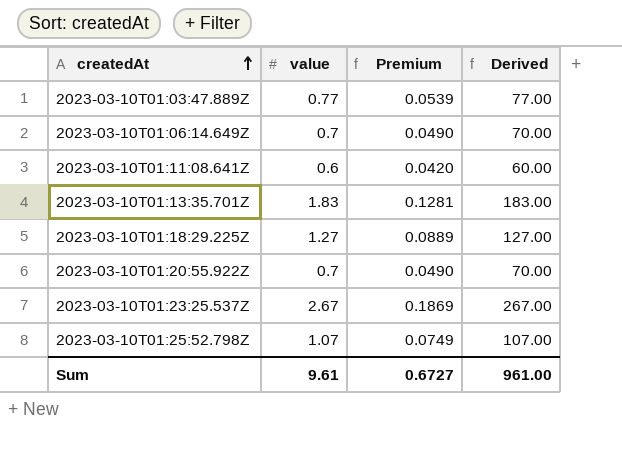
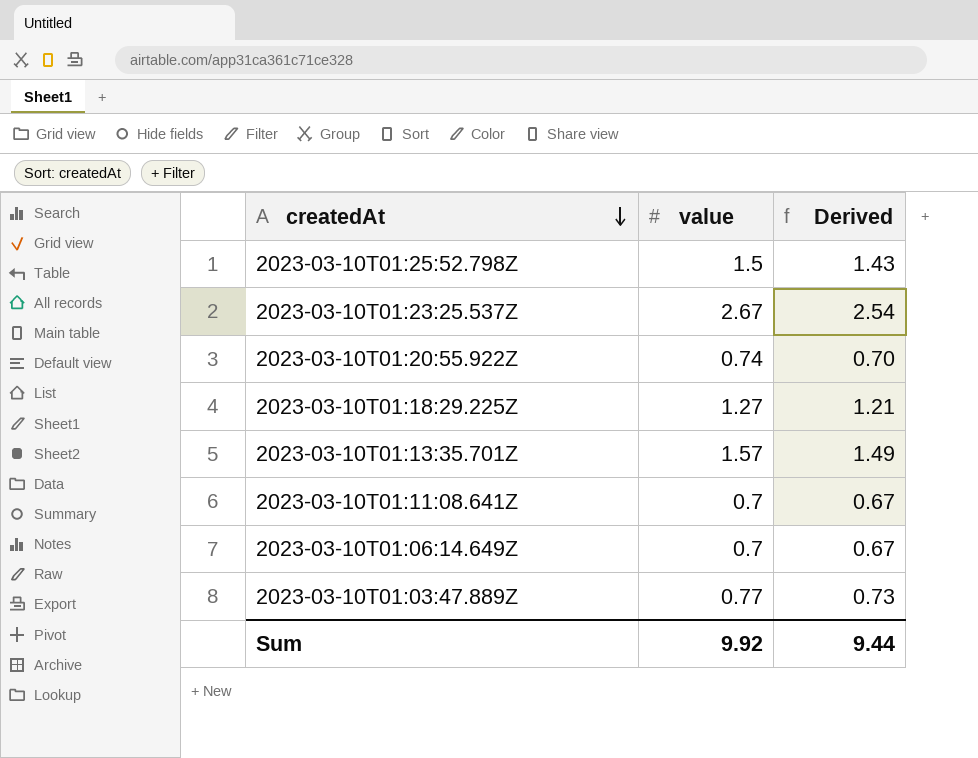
row order: createdAt ascending -> createdAt descending
column Premium | formula: [value] * 0.07 -> none
column Derived | formula: [value] * 100 -> [value] * 0.95
2023-03-10T01:25:52.798Z | value: 1.07 -> 1.5
2023-03-10T01:20:55.922Z | value: 0.7 -> 0.74
2023-03-10T01:13:35.701Z | value: 1.83 -> 1.57
2023-03-10T01:11:08.641Z | value: 0.6 -> 0.7
Sum | value: 9.61 -> 9.92
Sum | Derived: 961.00 -> 9.44

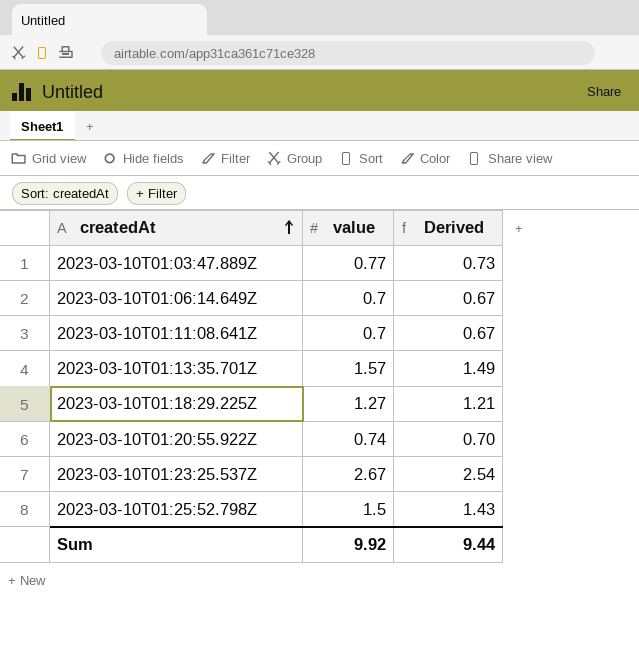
row order: createdAt descending -> createdAt ascending

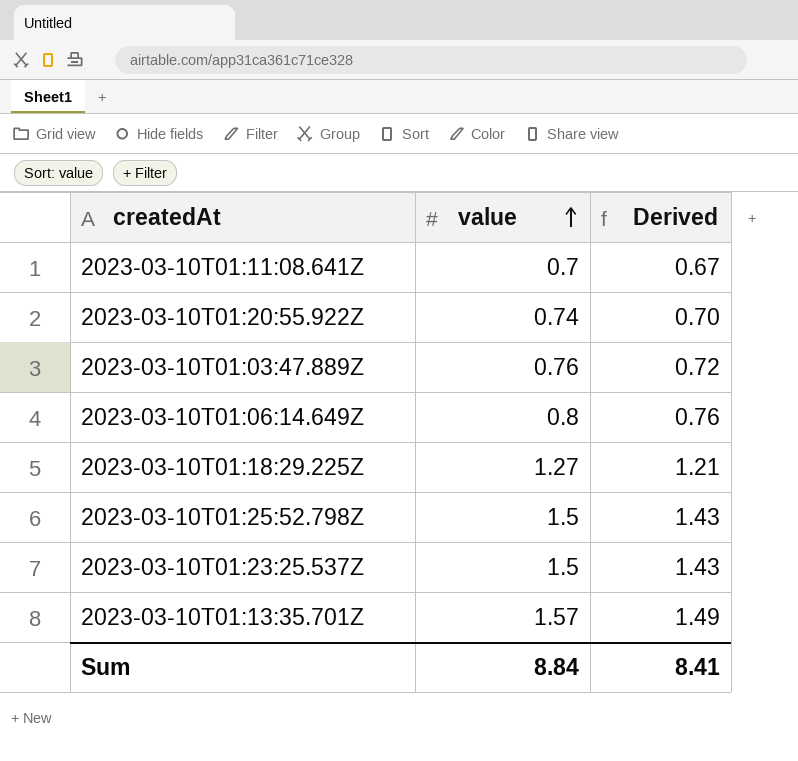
row order: createdAt ascending -> value ascending
2023-03-10T01:03:47.889Z | value: 0.77 -> 0.76
2023-03-10T01:03:47.889Z | Derived: 0.73 -> 0.72
2023-03-10T01:06:14.649Z | value: 0.7 -> 0.8
2023-03-10T01:06:14.649Z | Derived: 0.67 -> 0.76
2023-03-10T01:23:25.537Z | value: 2.67 -> 1.5
2023-03-10T01:23:25.537Z | Derived: 2.54 -> 1.43
Sum | value: 9.92 -> 8.84
Sum | Derived: 9.44 -> 8.41

